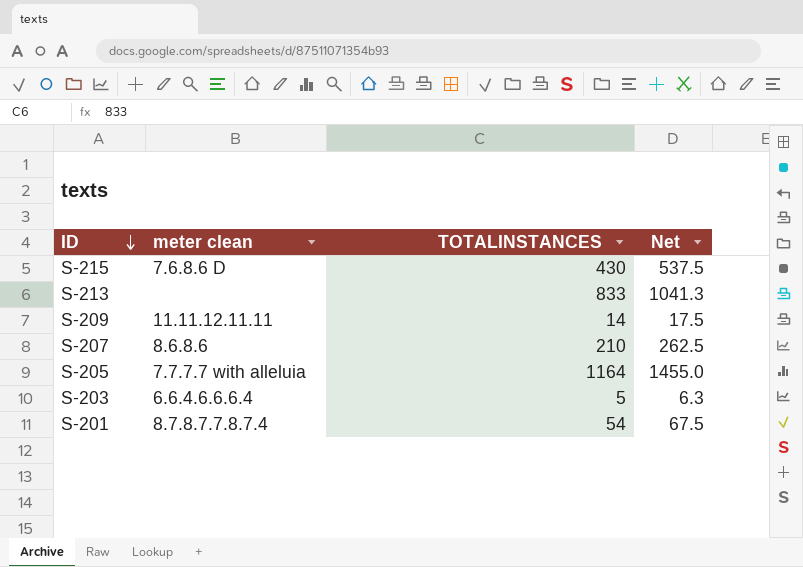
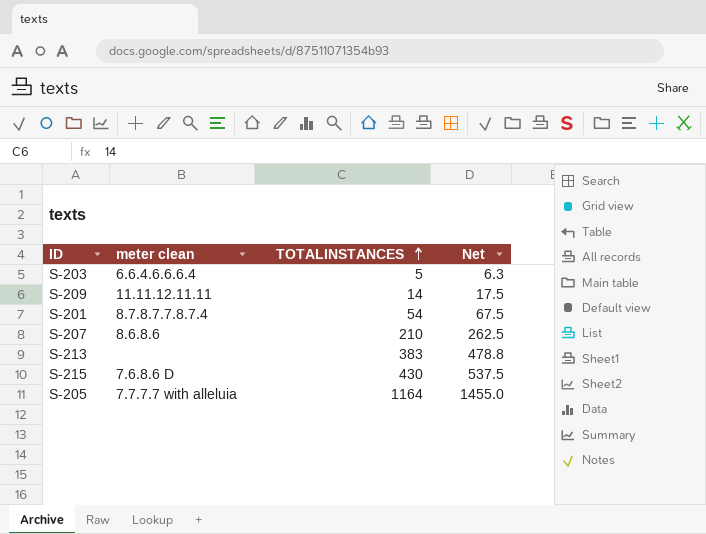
row order: ID descending -> TOTALINSTANCES ascending
S-213 | TOTALINSTANCES: 833 -> 383
S-213 | Net: 1041.3 -> 478.8

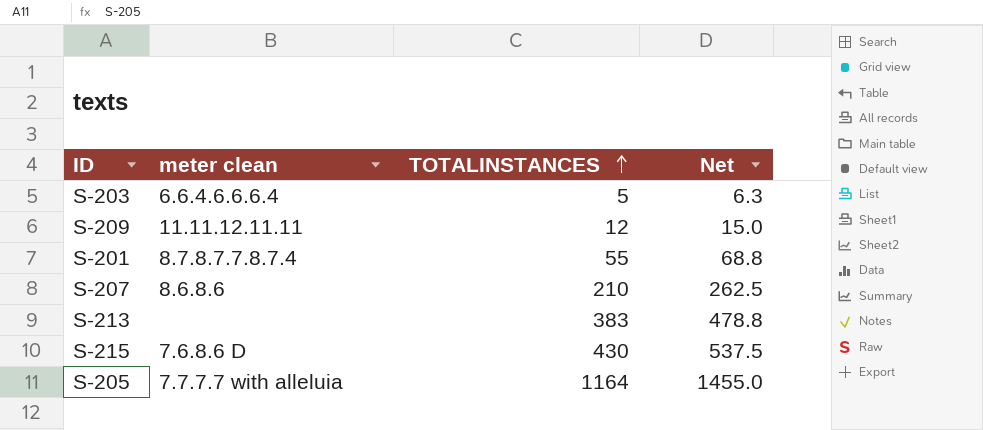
S-209 | TOTALINSTANCES: 14 -> 12
S-209 | Net: 17.5 -> 15.0
S-201 | TOTALINSTANCES: 54 -> 55
S-201 | Net: 67.5 -> 68.8

